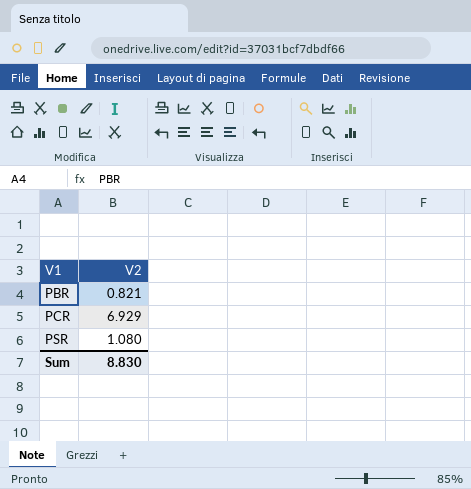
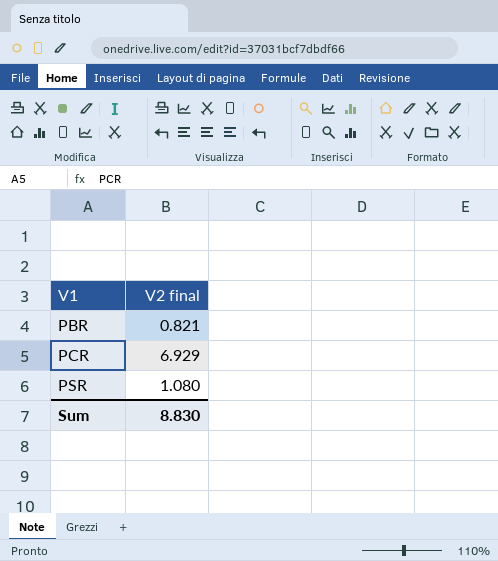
column name: V2 -> V2 final

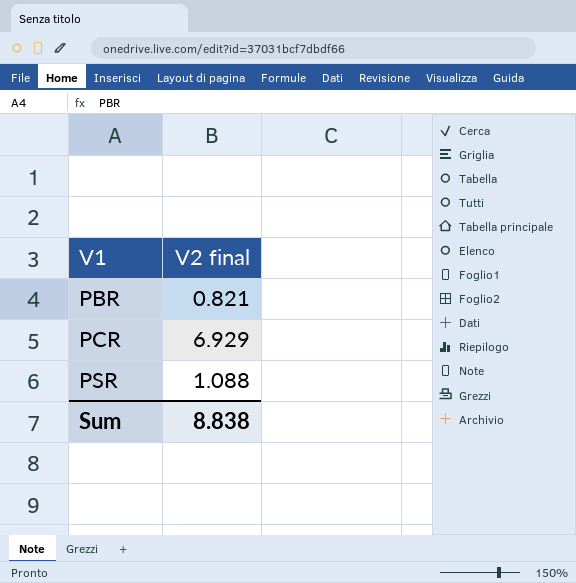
PSR | V2 final: 1.080 -> 1.088
Sum | V2 final: 8.830 -> 8.838

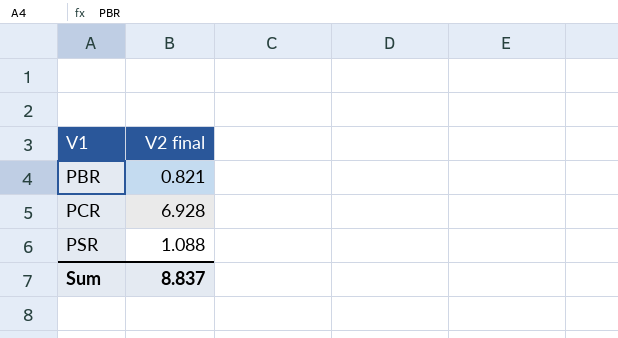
PCR | V2 final: 6.929 -> 6.928
Sum | V2 final: 8.838 -> 8.837

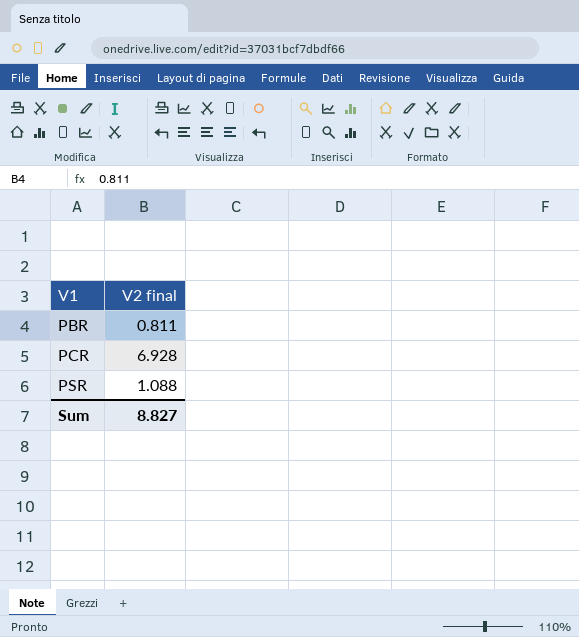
PBR | V2 final: 0.821 -> 0.811
Sum | V2 final: 8.837 -> 8.827

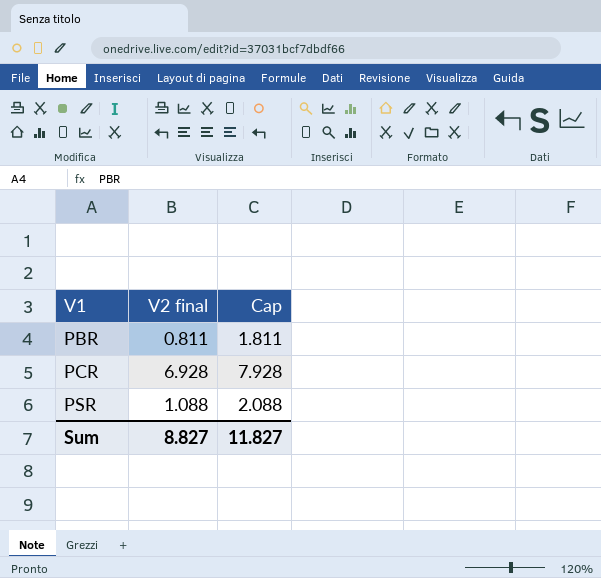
column Cap | formula: none -> [V2 final] + 1

